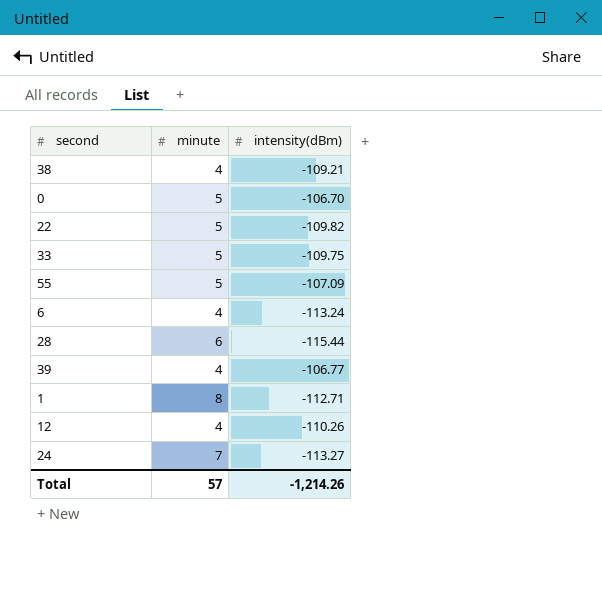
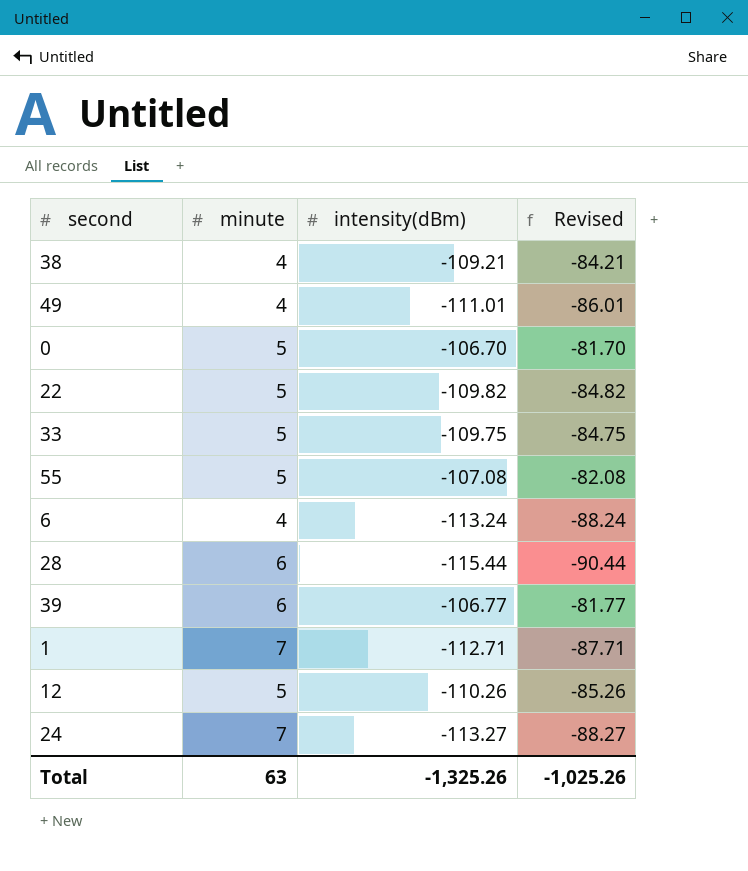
column Revised | formula: none -> [intensity(dBm)] + 25
row 49: none -> 4 | -111.01 | -86.01
55 | intensity(dBm): -107.09 -> -107.08
39 | minute: 4 -> 6
1 | minute: 8 -> 7
12 | minute: 4 -> 5
Total | minute: 57 -> 63
Total | intensity(dBm): -1,214.26 -> -1,325.26

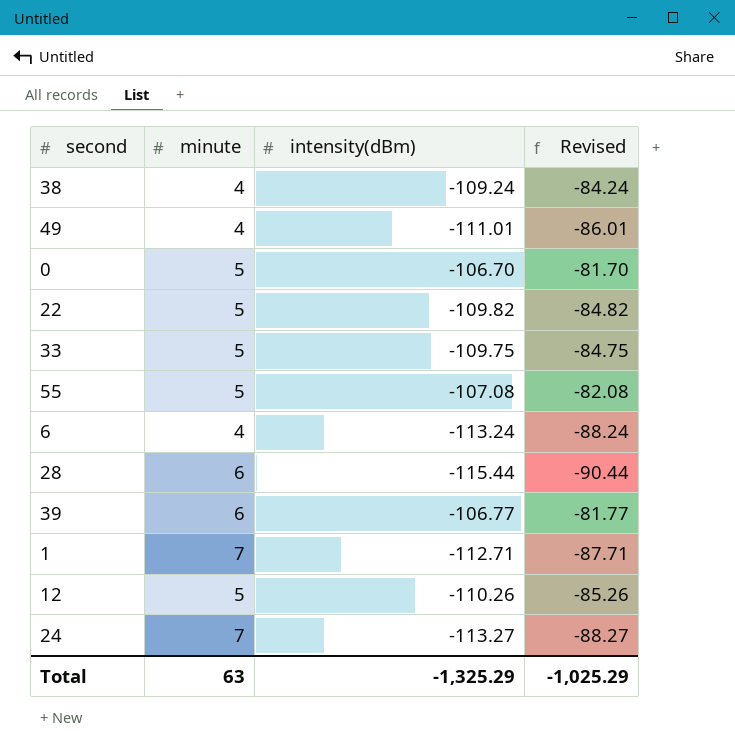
38 | intensity(dBm): -109.21 -> -109.24
38 | Revised: -84.21 -> -84.24
Total | intensity(dBm): -1,325.26 -> -1,325.29
Total | Revised: -1,025.26 -> -1,025.29

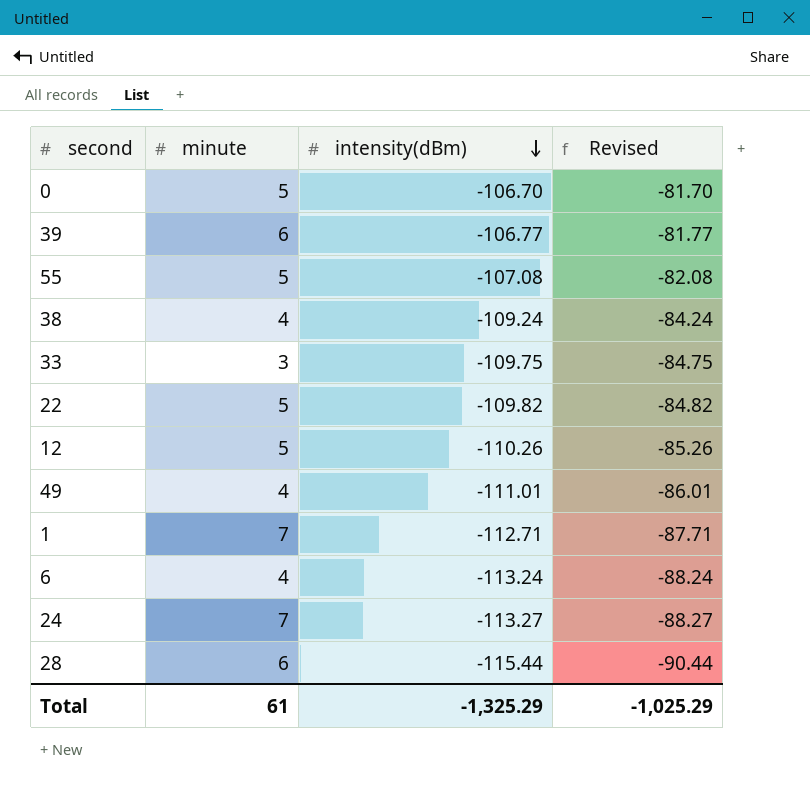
row order: none -> intensity(dBm) descending
33 | minute: 5 -> 3
Total | minute: 63 -> 61

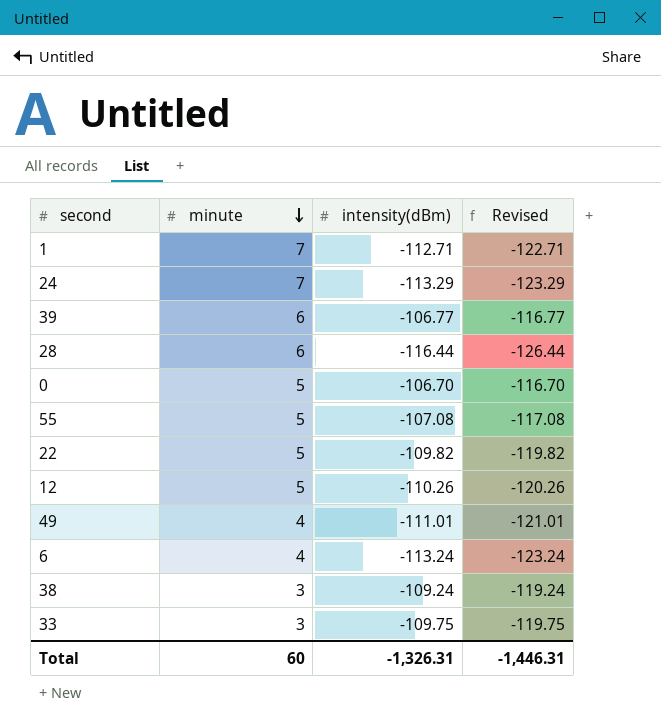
row order: intensity(dBm) descending -> minute descending
column Revised | formula: [intensity(dBm)] + 25 -> [intensity(dBm)] - 10
24 | intensity(dBm): -113.27 -> -113.29
28 | intensity(dBm): -115.44 -> -116.44
38 | minute: 4 -> 3
Total | minute: 61 -> 60
Total | intensity(dBm): -1,325.29 -> -1,326.31
Total | Revised: -1,025.29 -> -1,446.31

